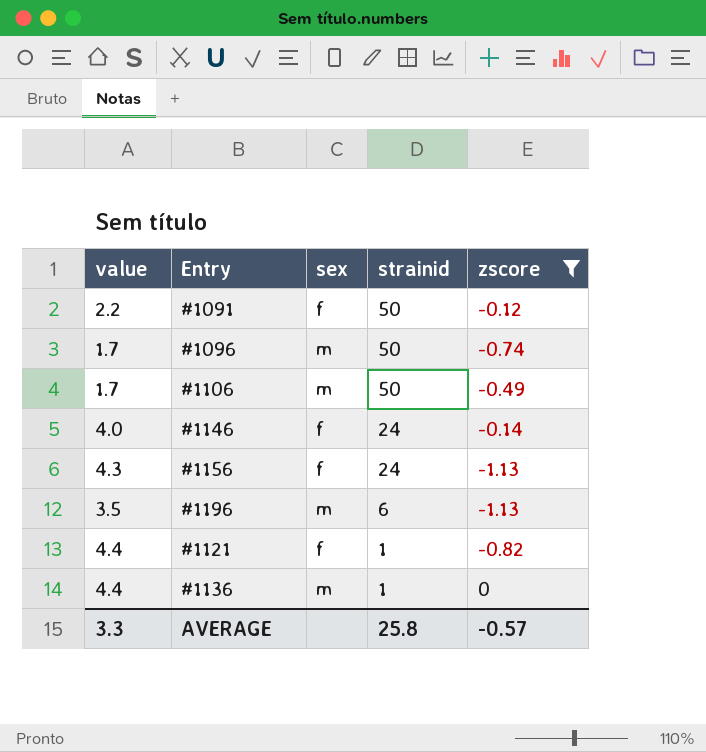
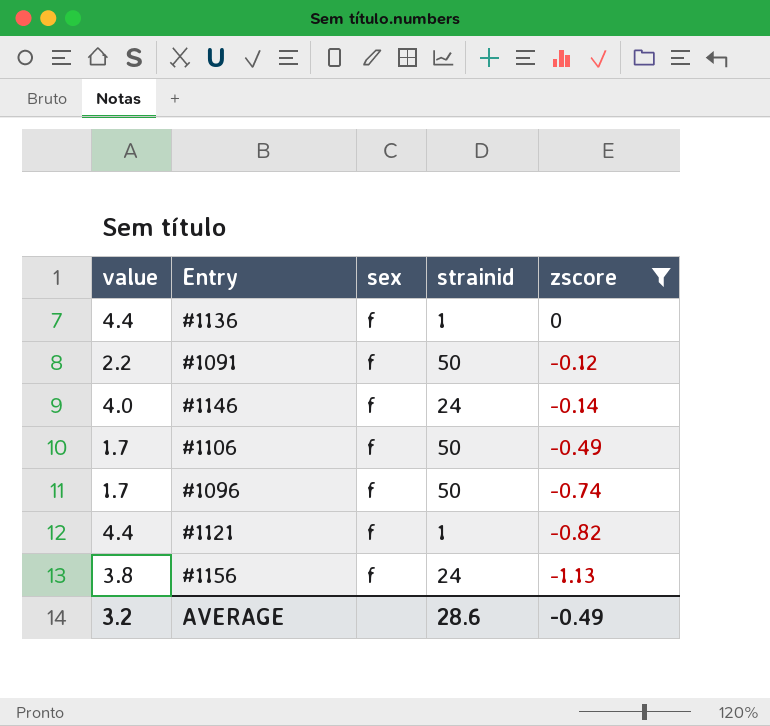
row order: strainid descending -> zscore descending
row #1196: 3.5 | m | 6 | -1.13 -> none
#1136 | sex: m -> f
#1106 | sex: m -> f
#1096 | sex: m -> f
#1156 | value: 4.3 -> 3.8
AVERAGE | value: 3.3 -> 3.2
AVERAGE | strainid: 25.8 -> 28.6
AVERAGE | zscore: -0.57 -> -0.49

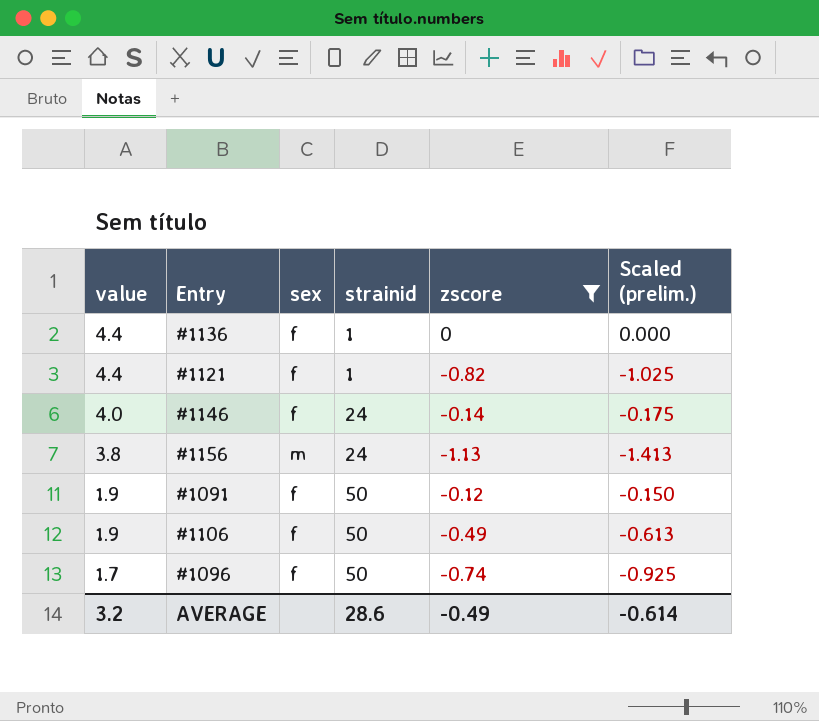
row order: zscore descending -> value descending
column Scaled (prelim.) | formula: none -> [zscore] * 1.25
#1156 | sex: f -> m
#1091 | value: 2.2 -> 1.9
#1106 | value: 1.7 -> 1.9

